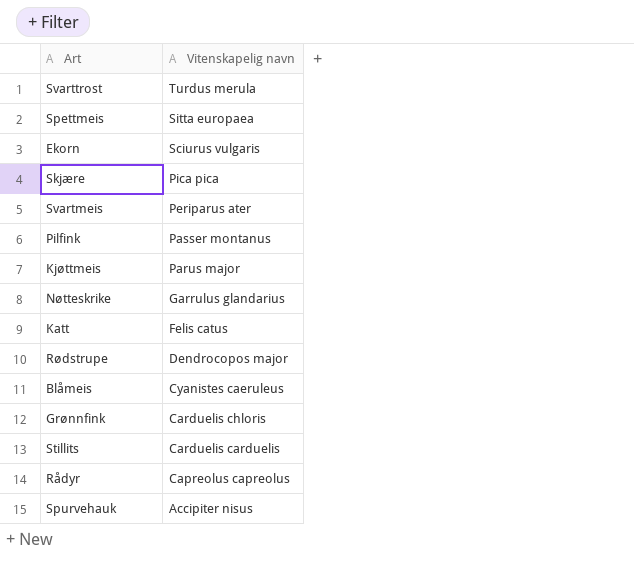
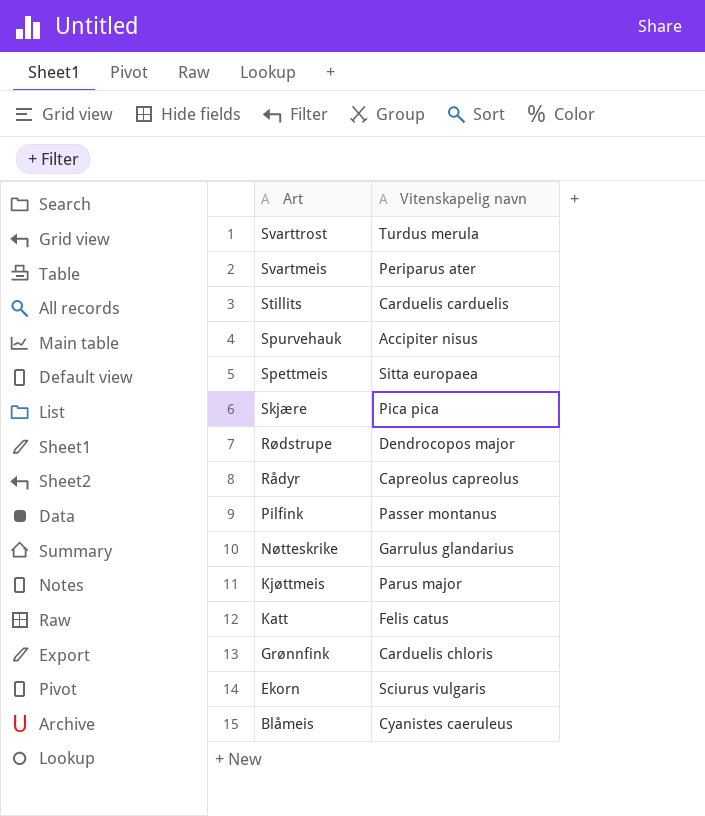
row order: Vitenskapelig navn descending -> Art descending

